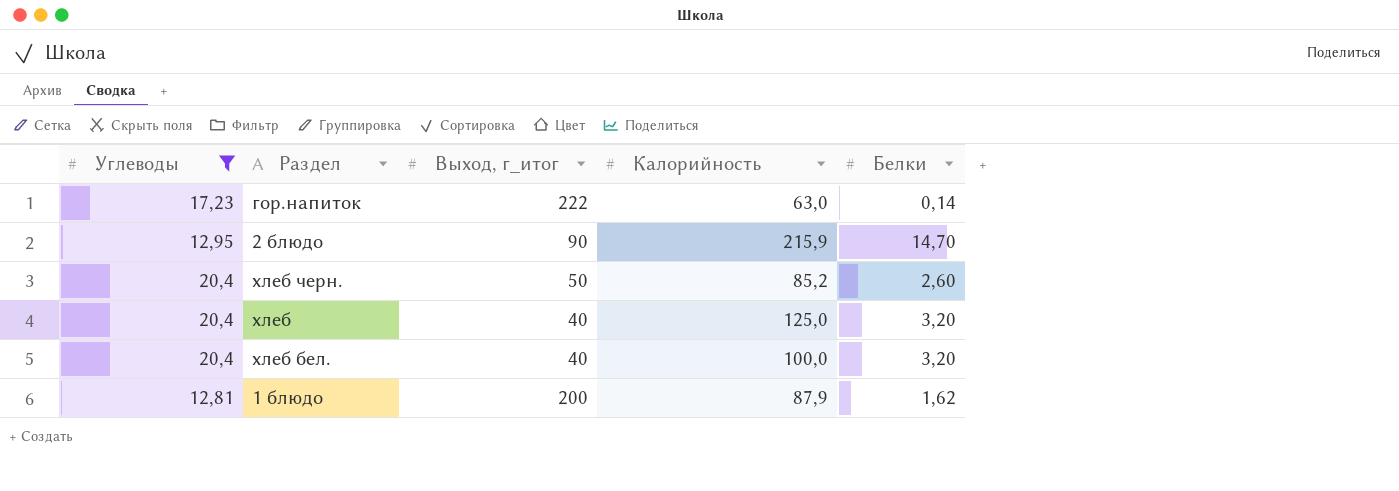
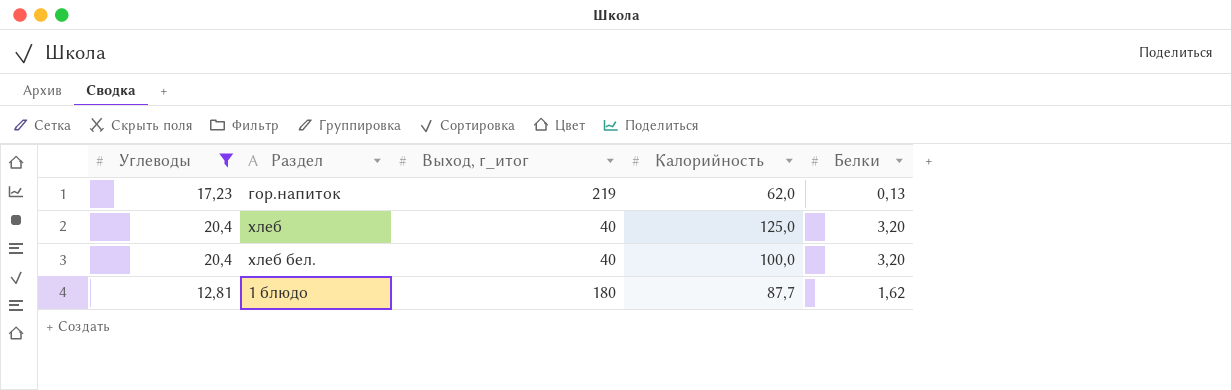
row 2 блюдо: 12,95 | 90 | 215,9 | 14,70 -> none
row хлеб черн.: 20,4 | 50 | 85,2 | 2,60 -> none
гор.напиток | Выход, г_итог: 222 -> 219
гор.напиток | Калорийность: 63,0 -> 62,0
гор.напиток | Белки: 0,14 -> 0,13
1 блюдо | Выход, г_итог: 200 -> 180
1 блюдо | Калорийность: 87,9 -> 87,7

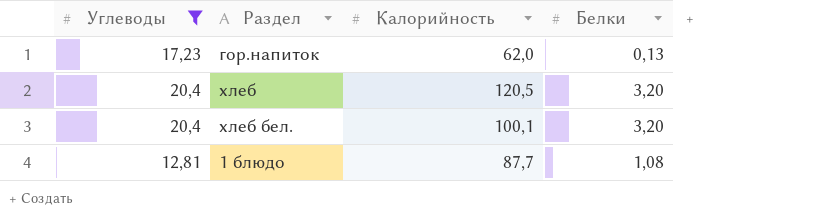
column Выход, г_итог | position: 3 -> none
хлеб | Калорийность: 125,0 -> 120,5
хлеб бел. | Калорийность: 100,0 -> 100,1
1 блюдо | Белки: 1,62 -> 1,08

